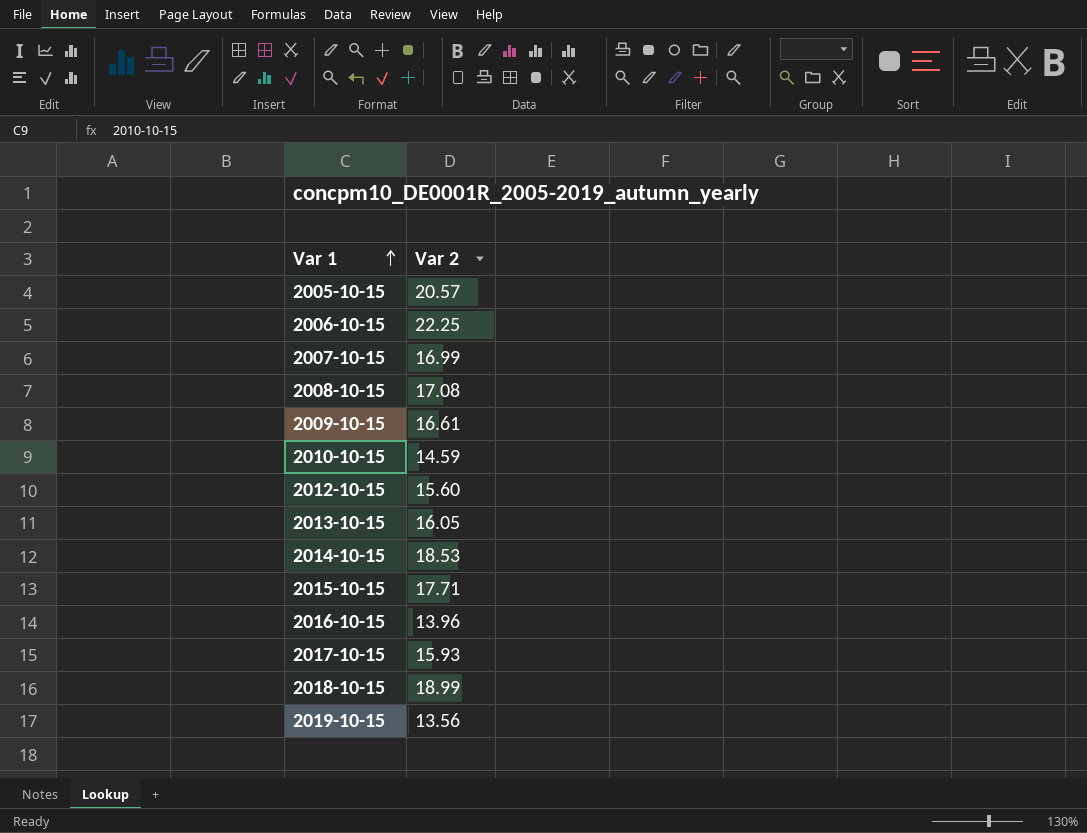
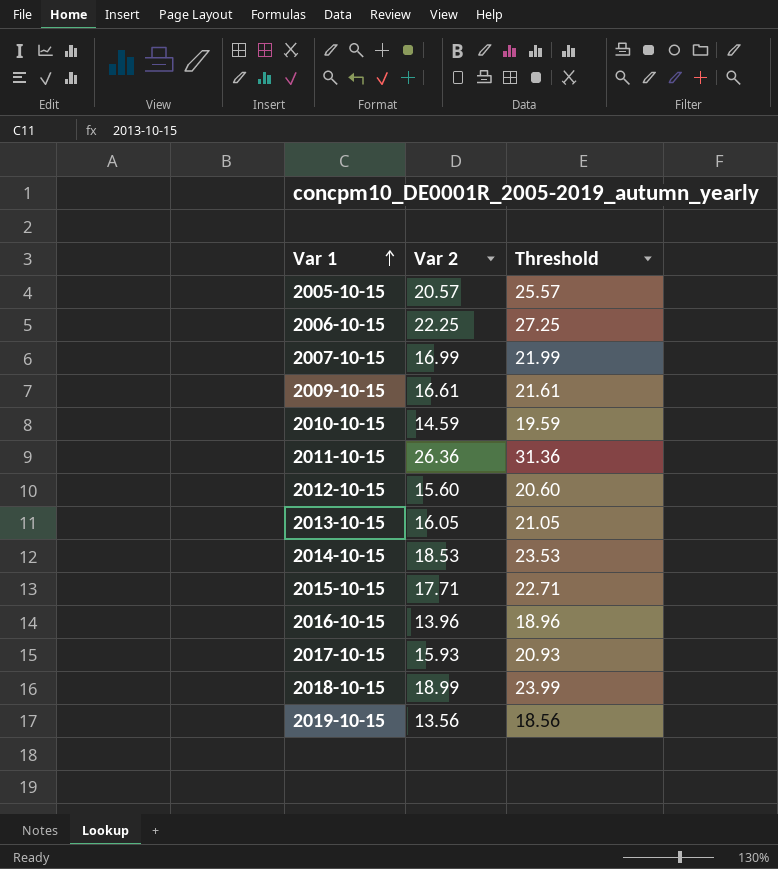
column Threshold | formula: none -> [Var 2] + 5
row 2008-10-15: 17.08 -> none
row 2011-10-15: none -> 26.36 | 31.36

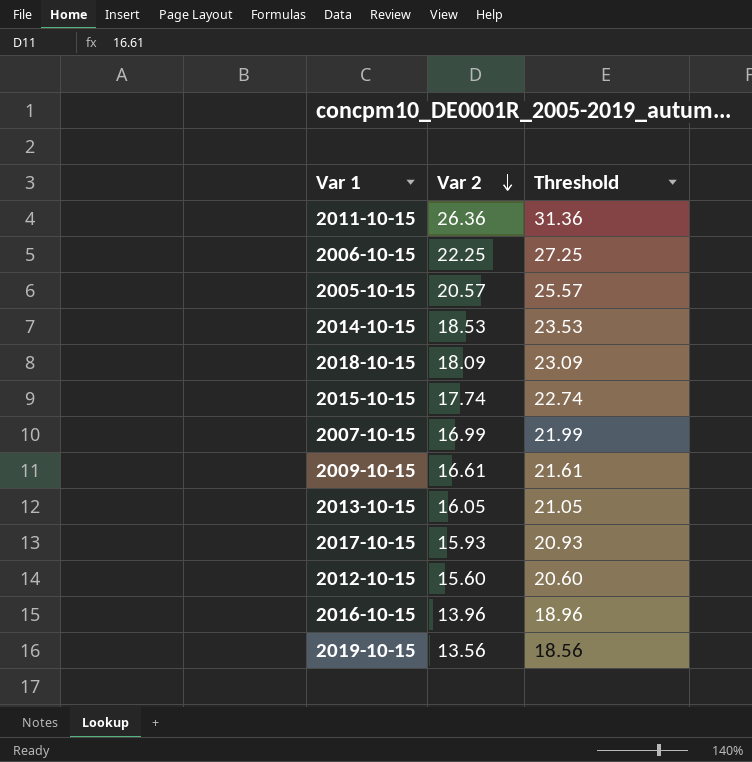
row order: Var 1 ascending -> Var 2 descending
row 2010-10-15: 14.59 | 19.59 -> none
2018-10-15 | Var 2: 18.99 -> 18.09
2018-10-15 | Threshold: 23.99 -> 23.09
2015-10-15 | Var 2: 17.71 -> 17.74
2015-10-15 | Threshold: 22.71 -> 22.74

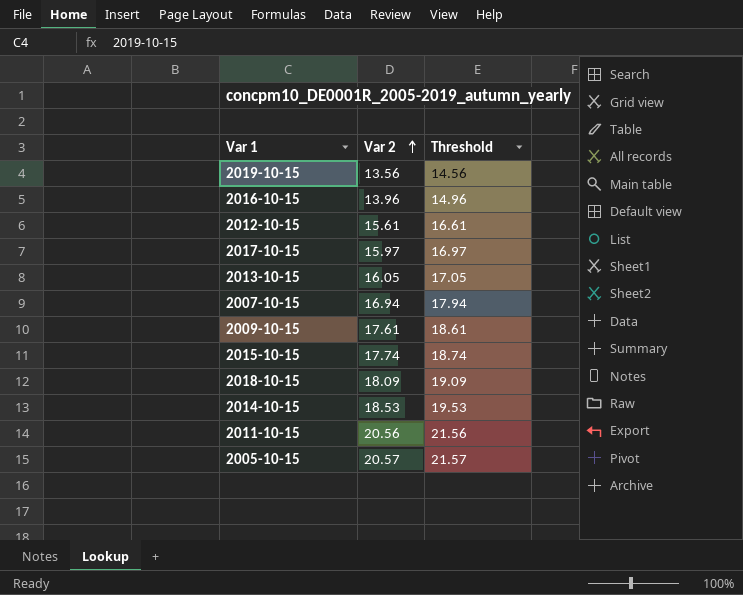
row order: Var 2 descending -> Var 2 ascending
column Threshold | formula: [Var 2] + 5 -> [Var 2] + 1
row 2006-10-15: 22.25 | 27.25 -> none
2012-10-15 | Var 2: 15.60 -> 15.61
2017-10-15 | Var 2: 15.93 -> 15.97
2007-10-15 | Var 2: 16.99 -> 16.94
2009-10-15 | Var 2: 16.61 -> 17.61
2011-10-15 | Var 2: 26.36 -> 20.56

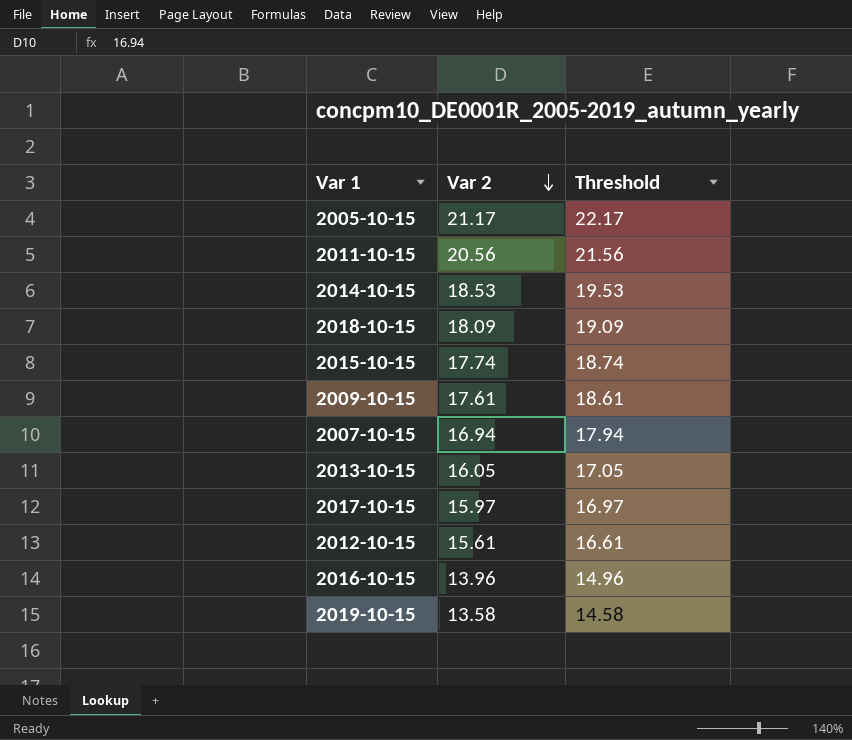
row order: Var 2 ascending -> Var 2 descending
2005-10-15 | Var 2: 20.57 -> 21.17
2005-10-15 | Threshold: 21.57 -> 22.17
2019-10-15 | Var 2: 13.56 -> 13.58
2019-10-15 | Threshold: 14.56 -> 14.58

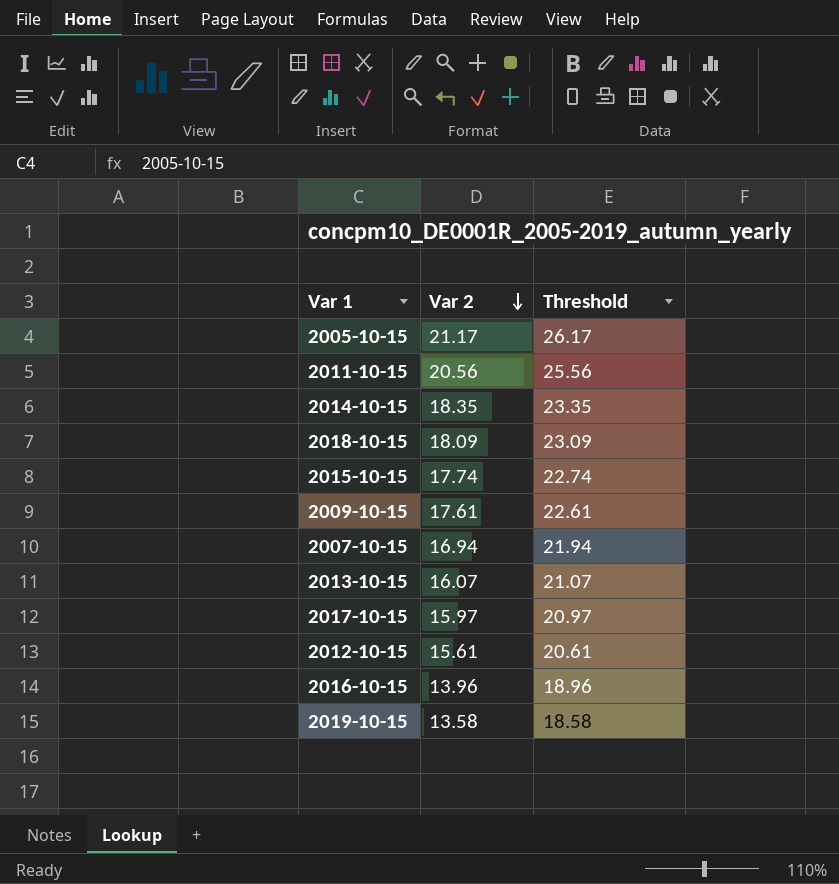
column Threshold | formula: [Var 2] + 1 -> [Var 2] + 5
2014-10-15 | Var 2: 18.53 -> 18.35
2013-10-15 | Var 2: 16.05 -> 16.07

